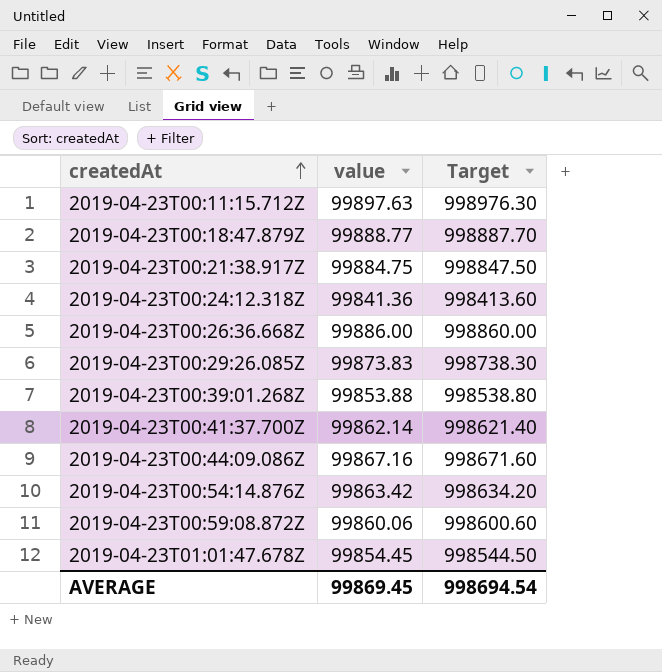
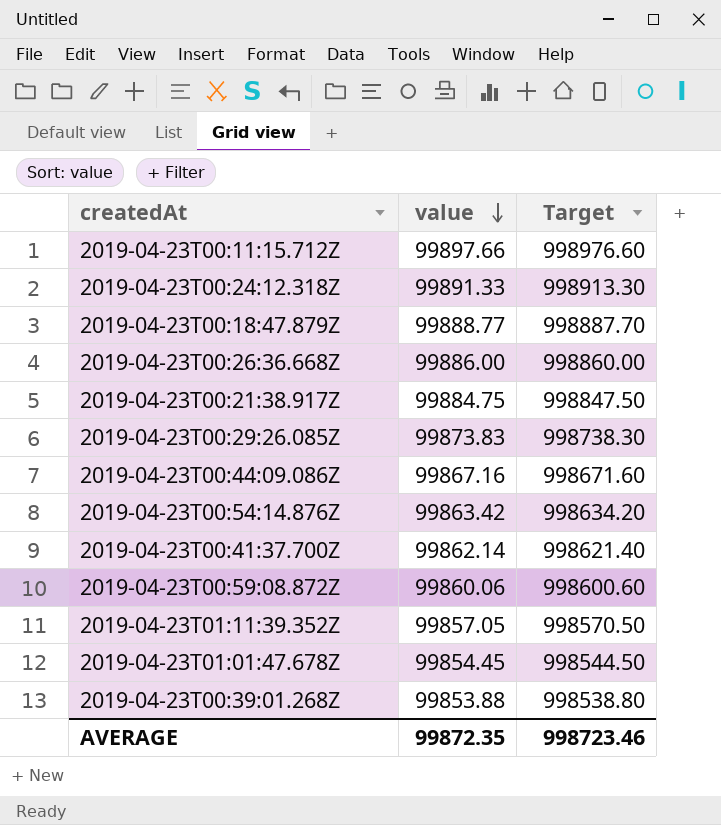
row order: createdAt ascending -> value descending
2019-04-23T00:11:15.712Z | value: 99897.63 -> 99897.66
2019-04-23T00:11:15.712Z | Target: 998976.30 -> 998976.60
2019-04-23T00:24:12.318Z | value: 99841.36 -> 99891.33
2019-04-23T00:24:12.318Z | Target: 998413.60 -> 998913.30
row 2019-04-23T01:11:39.352Z: none -> 99857.05 | 998570.50
AVERAGE | value: 99869.45 -> 99872.35
AVERAGE | Target: 998694.54 -> 998723.46

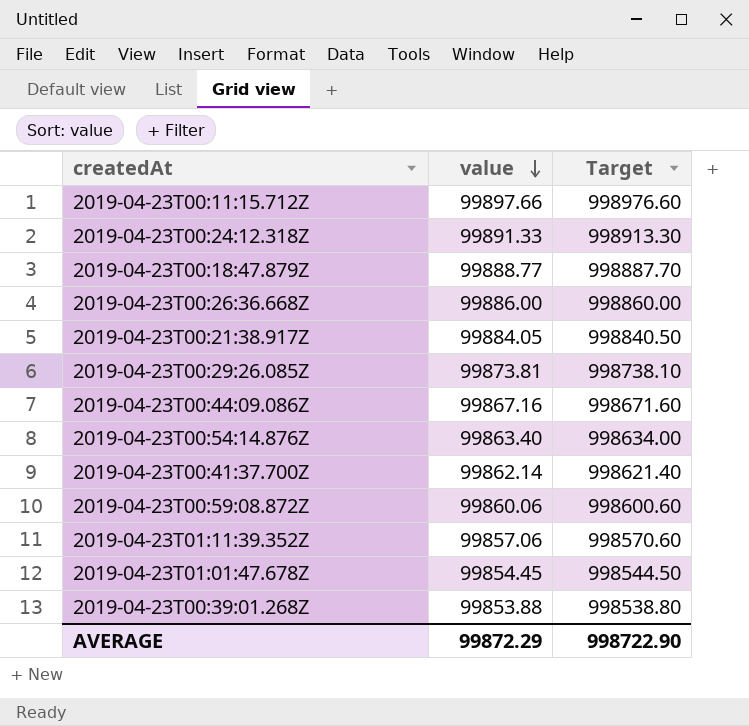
2019-04-23T00:21:38.917Z | value: 99884.75 -> 99884.05
2019-04-23T00:21:38.917Z | Target: 998847.50 -> 998840.50
2019-04-23T00:29:26.085Z | value: 99873.83 -> 99873.81
2019-04-23T00:29:26.085Z | Target: 998738.30 -> 998738.10
2019-04-23T00:54:14.876Z | value: 99863.42 -> 99863.40
2019-04-23T00:54:14.876Z | Target: 998634.20 -> 998634.00
2019-04-23T01:11:39.352Z | value: 99857.05 -> 99857.06
2019-04-23T01:11:39.352Z | Target: 998570.50 -> 998570.60
AVERAGE | value: 99872.35 -> 99872.29
AVERAGE | Target: 998723.46 -> 998722.90

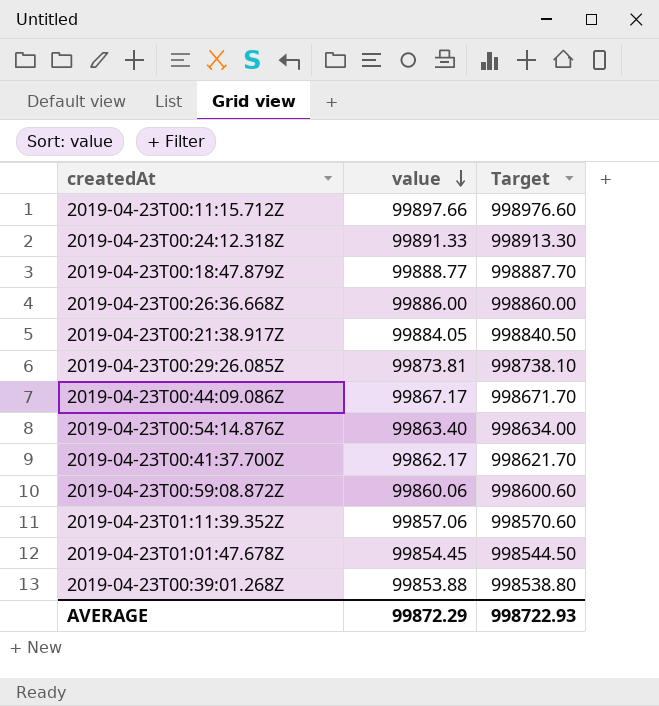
2019-04-23T00:44:09.086Z | value: 99867.16 -> 99867.17
2019-04-23T00:44:09.086Z | Target: 998671.60 -> 998671.70
2019-04-23T00:41:37.700Z | value: 99862.14 -> 99862.17
2019-04-23T00:41:37.700Z | Target: 998621.40 -> 998621.70
AVERAGE | Target: 998722.90 -> 998722.93

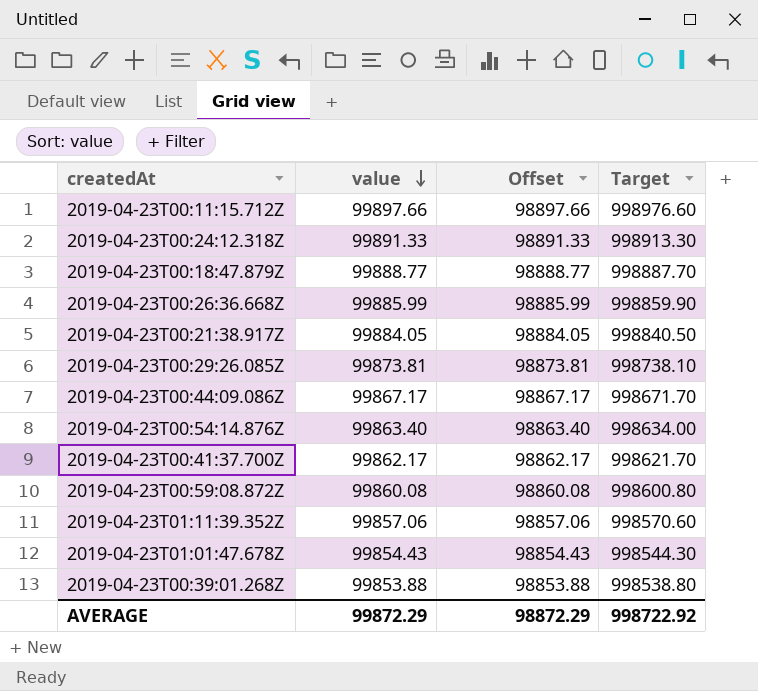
column Offset | formula: none -> [value] - 1000
2019-04-23T00:26:36.668Z | value: 99886.00 -> 99885.99
2019-04-23T00:26:36.668Z | Target: 998860.00 -> 998859.90
2019-04-23T00:59:08.872Z | value: 99860.06 -> 99860.08
2019-04-23T00:59:08.872Z | Target: 998600.60 -> 998600.80
2019-04-23T01:01:47.678Z | value: 99854.45 -> 99854.43
2019-04-23T01:01:47.678Z | Target: 998544.50 -> 998544.30
AVERAGE | Target: 998722.93 -> 998722.92

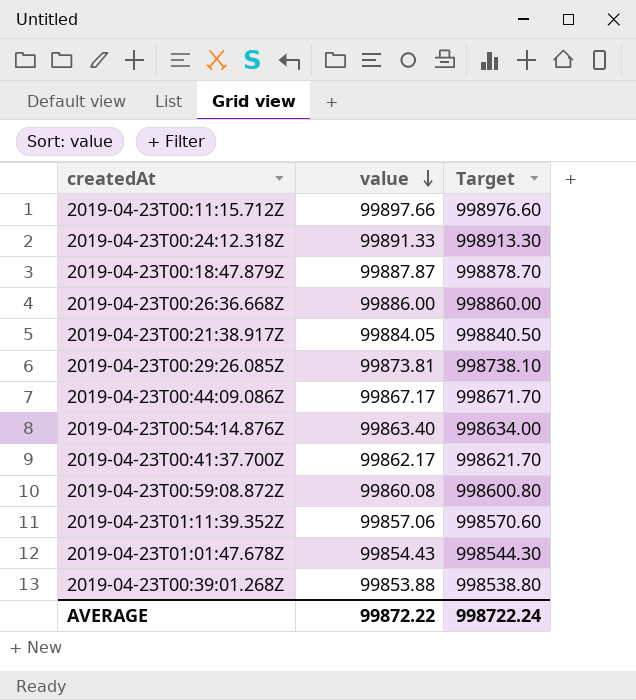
column Offset | formula: [value] - 1000 -> none
2019-04-23T00:18:47.879Z | value: 99888.77 -> 99887.87
2019-04-23T00:18:47.879Z | Target: 998887.70 -> 998878.70
2019-04-23T00:26:36.668Z | value: 99885.99 -> 99886.00
2019-04-23T00:26:36.668Z | Target: 998859.90 -> 998860.00
AVERAGE | value: 99872.29 -> 99872.22
AVERAGE | Target: 998722.92 -> 998722.24

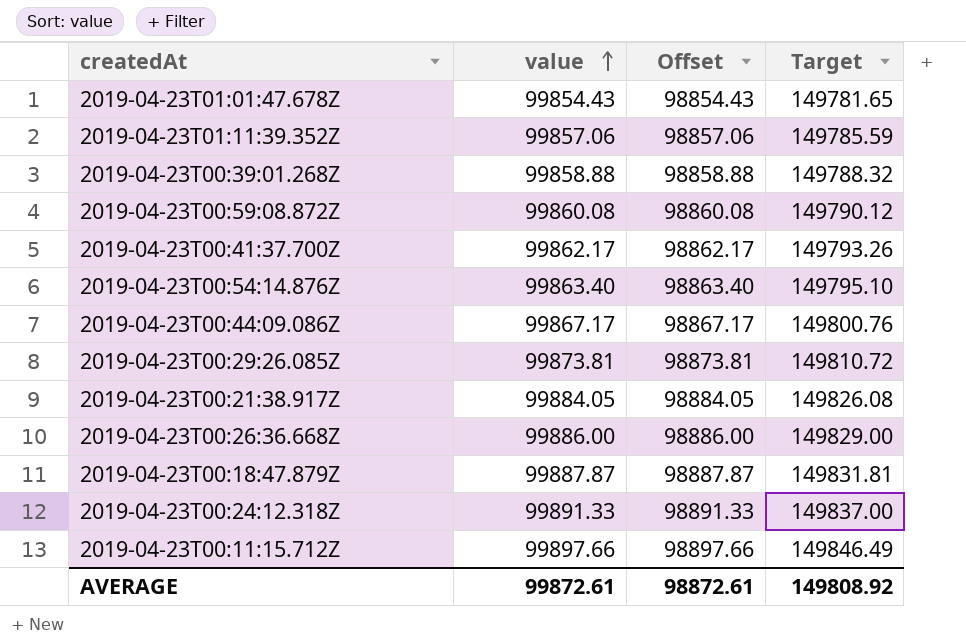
row order: value descending -> value ascending
column Offset | formula: none -> [value] - 1000
column Target | formula: [value] * 10 -> [value] * 1.5
2019-04-23T00:39:01.268Z | value: 99853.88 -> 99858.88
AVERAGE | value: 99872.22 -> 99872.61
AVERAGE | Target: 998722.24 -> 149808.92

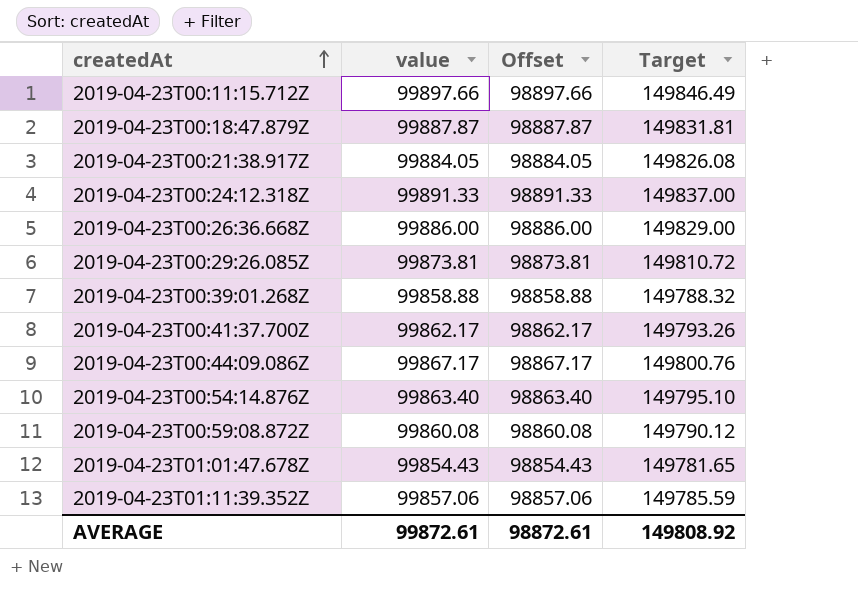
row order: value ascending -> createdAt ascending

